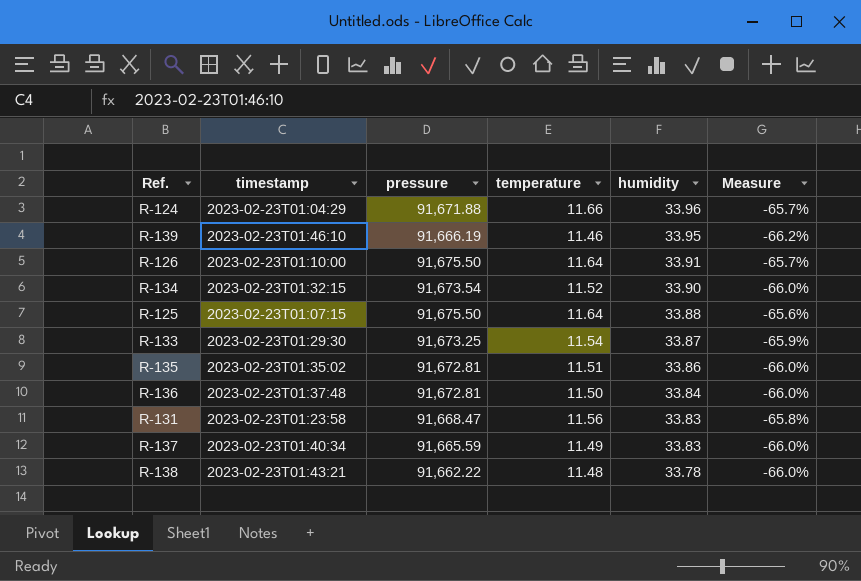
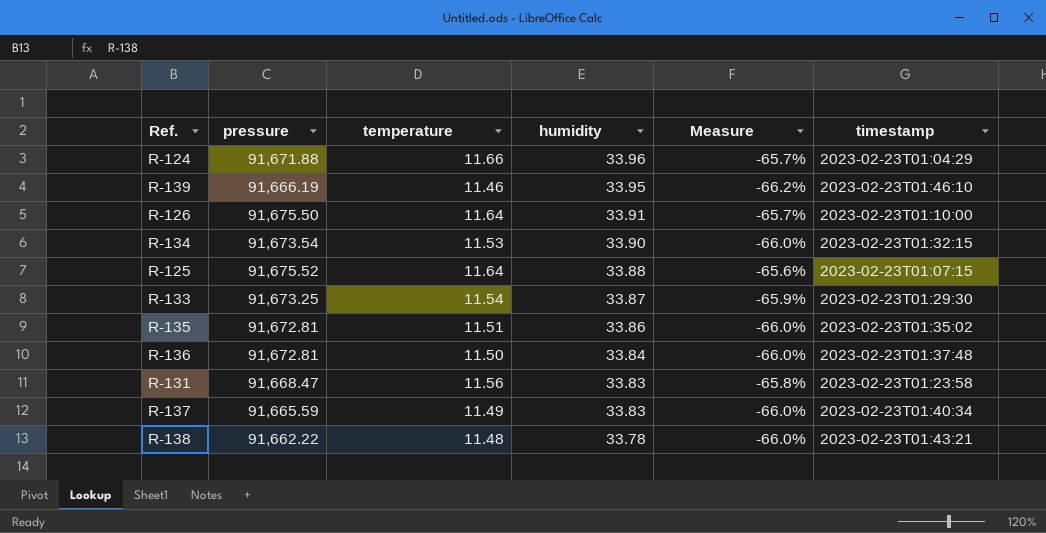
column timestamp | position: 2 -> 6
R-134 | temperature: 11.52 -> 11.53
R-125 | pressure: 91,675.50 -> 91,675.52

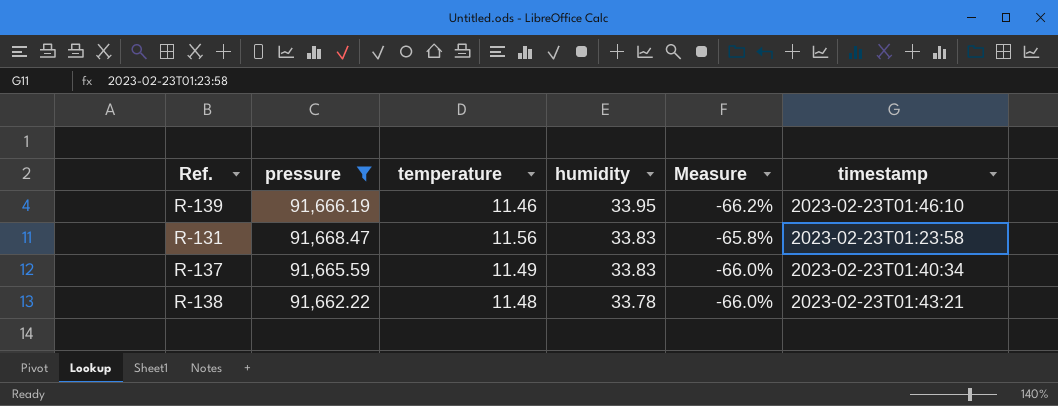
filter: none -> pressure <= 91,668.47

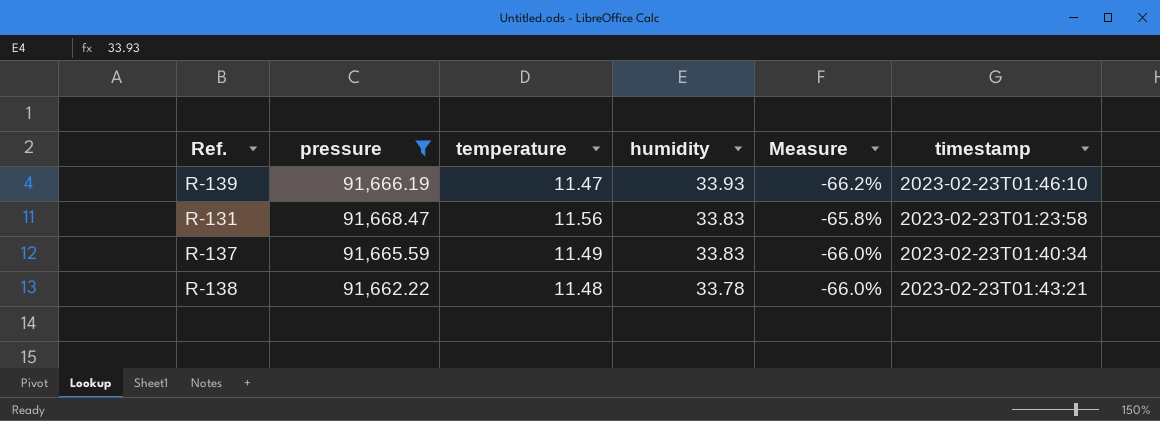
R-139 | temperature: 11.46 -> 11.47
R-139 | humidity: 33.95 -> 33.93

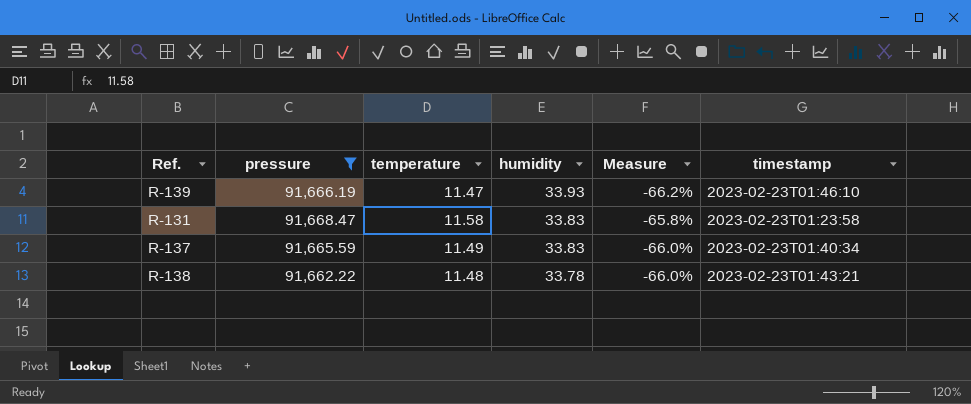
R-131 | temperature: 11.56 -> 11.58

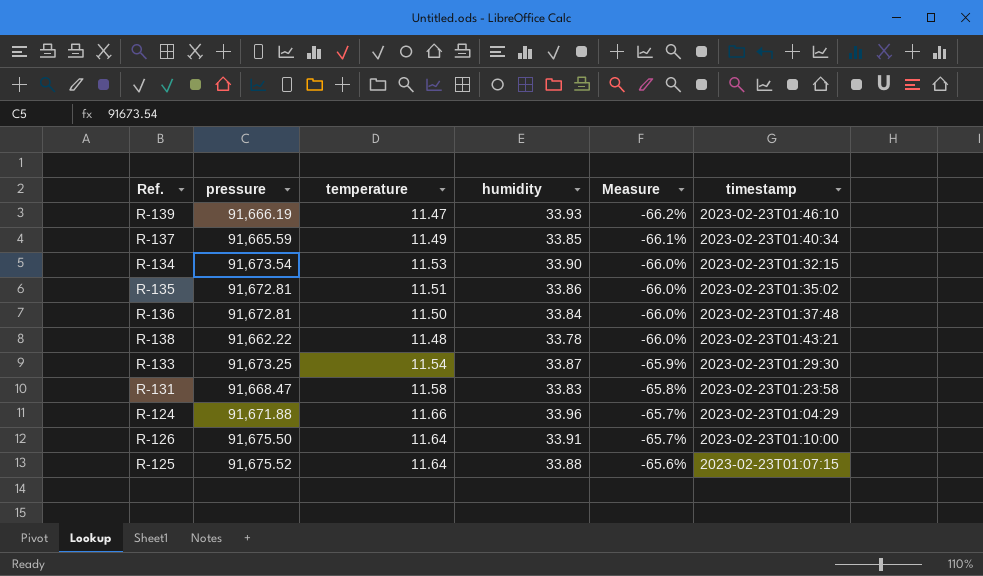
filter: pressure <= 91,668.47 -> none
row order: humidity descending -> Measure ascending
R-137 | humidity: 33.83 -> 33.85
R-137 | Measure: -66.0% -> -66.1%

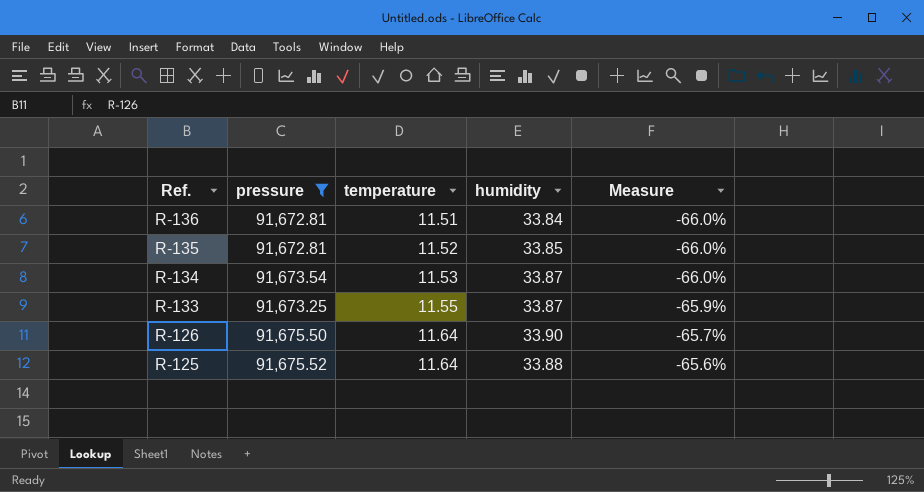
filter: none -> pressure >= 91,672.81
row order: Measure ascending -> Ref. descending
column timestamp | position: 6 -> none
R-136 | temperature: 11.50 -> 11.51
R-135 | temperature: 11.51 -> 11.52
R-135 | humidity: 33.86 -> 33.85
R-134 | humidity: 33.90 -> 33.87
R-133 | temperature: 11.54 -> 11.55
R-126 | humidity: 33.91 -> 33.90

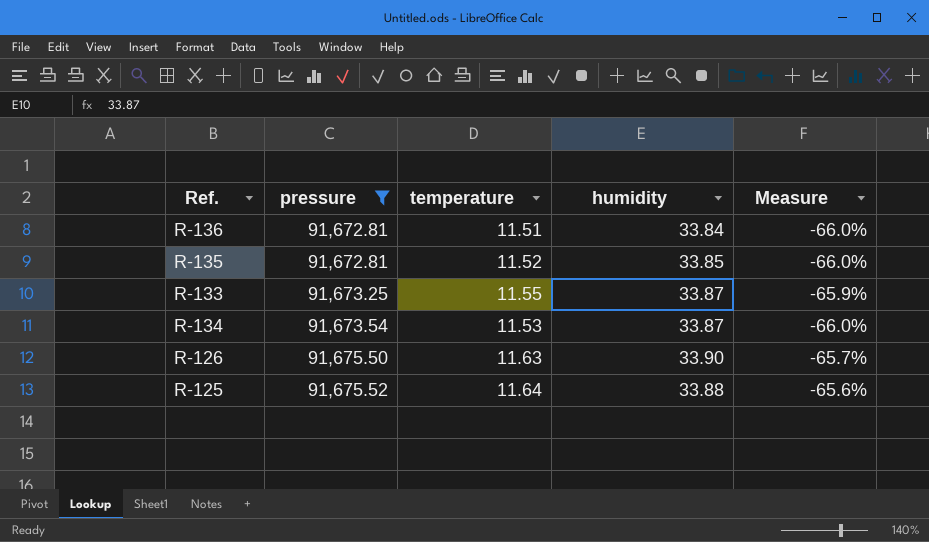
row order: Ref. descending -> pressure ascending
R-126 | temperature: 11.64 -> 11.63

